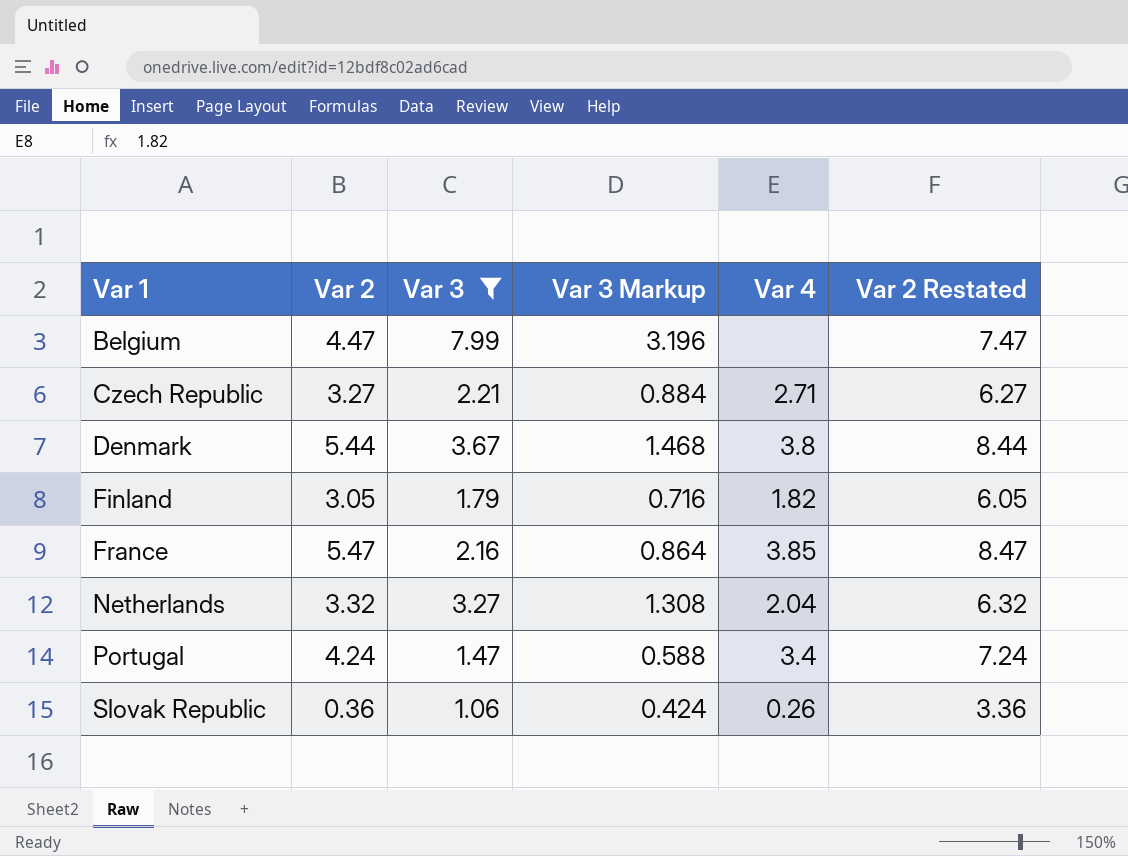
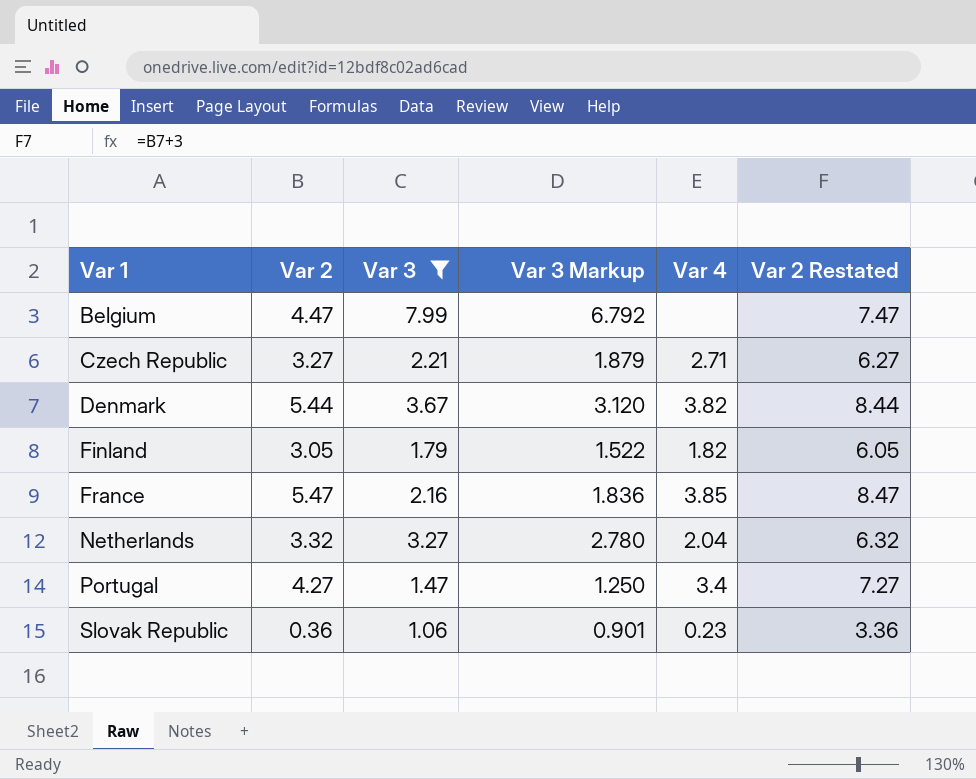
column Var 3 Markup | formula: [Var 3] * 0.4 -> [Var 3] * 0.85
Denmark | Var 4: 3.8 -> 3.82
Portugal | Var 2: 4.24 -> 4.27
Portugal | Var 2 Restated: 7.24 -> 7.27
Slovak Republic | Var 4: 0.26 -> 0.23

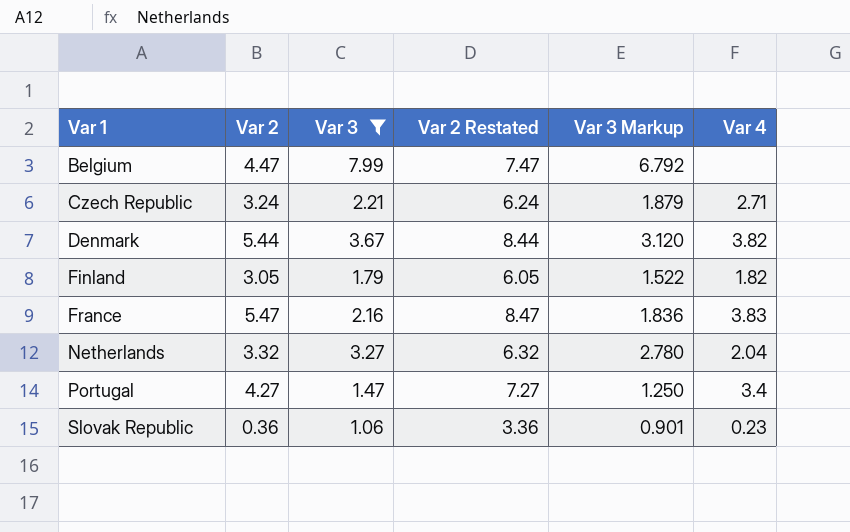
column Var 2 Restated | position: 6 -> 4
Czech Republic | Var 2: 3.27 -> 3.24
Czech Republic | Var 2 Restated: 6.27 -> 6.24
France | Var 4: 3.85 -> 3.83

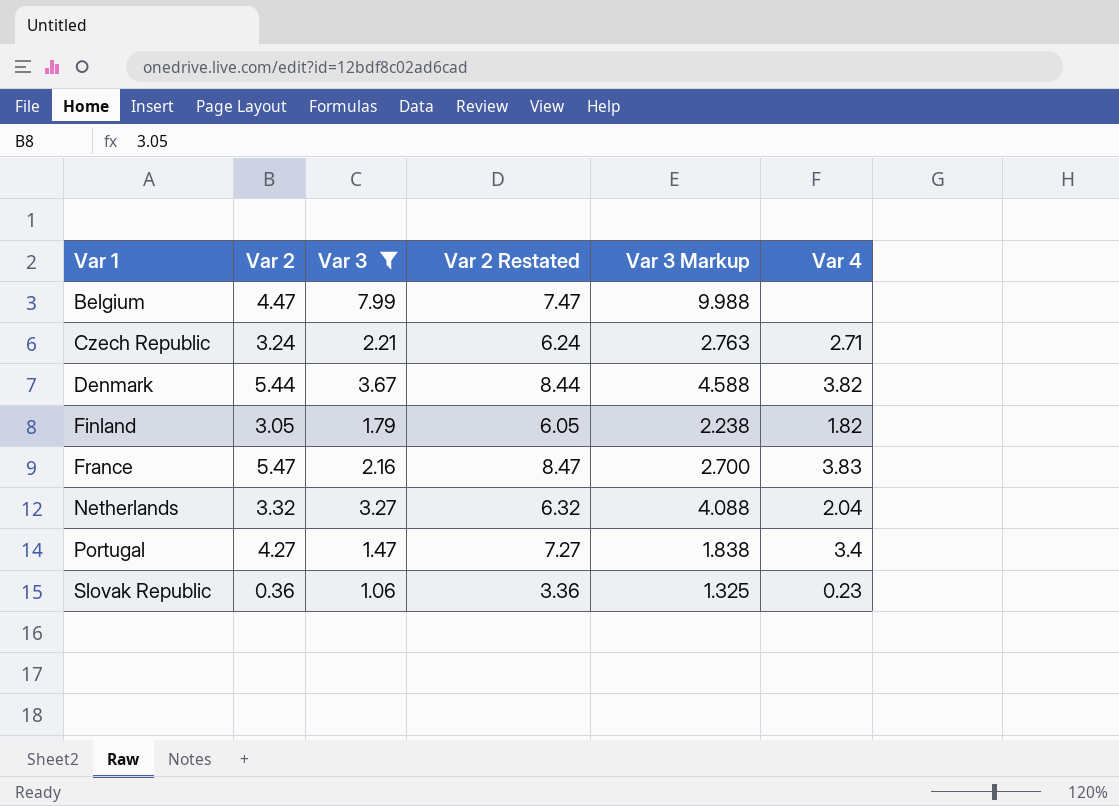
column Var 3 Markup | formula: [Var 3] * 0.85 -> [Var 3] * 1.25

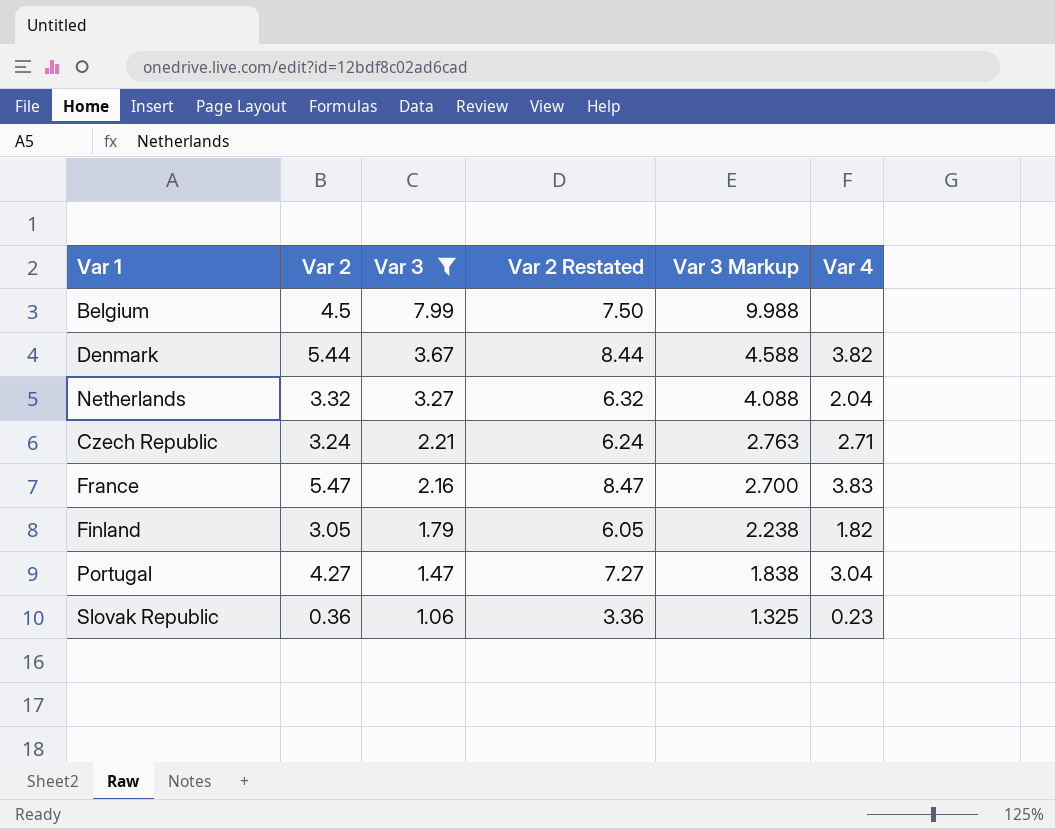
row order: Var 1 ascending -> Var 3 descending
Belgium | Var 2: 4.47 -> 4.5
Belgium | Var 2 Restated: 7.47 -> 7.50
Portugal | Var 4: 3.4 -> 3.04

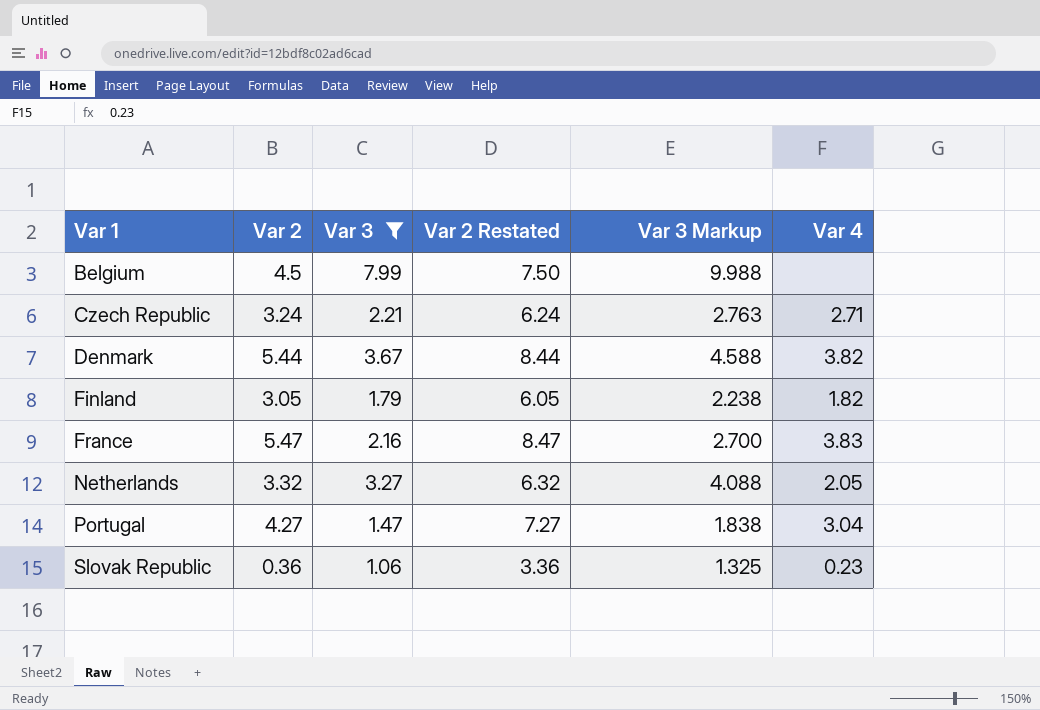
row order: Var 3 descending -> Var 1 ascending
Netherlands | Var 4: 2.04 -> 2.05

